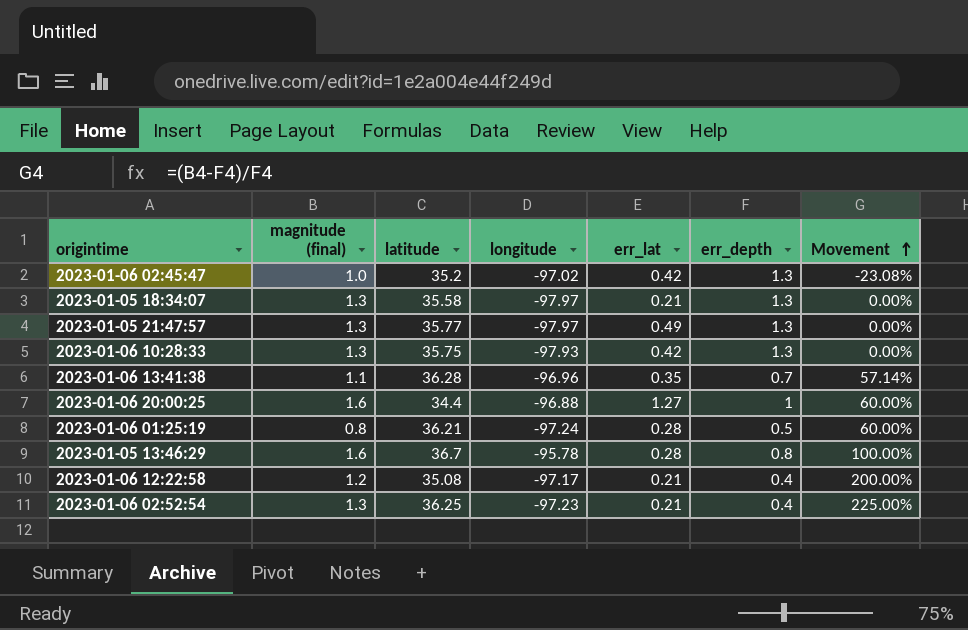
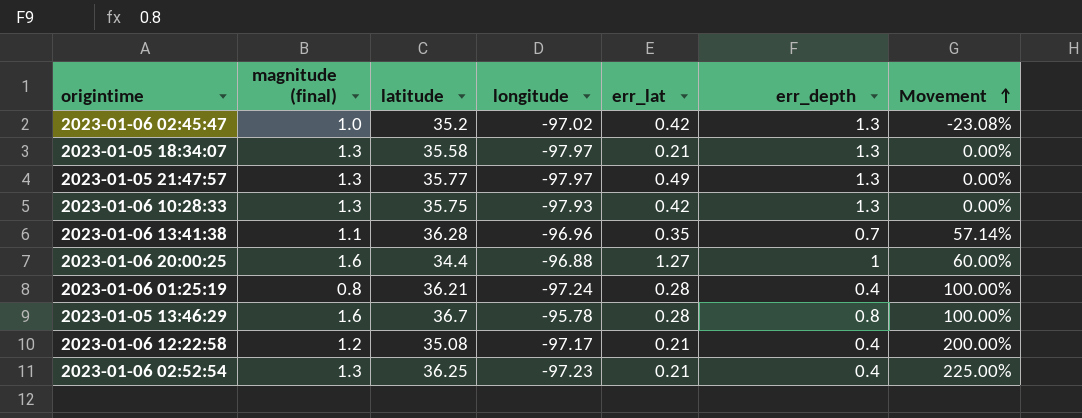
2023-01-06 01:25:19 | err_depth: 0.5 -> 0.4
2023-01-06 01:25:19 | Movement: 60.00% -> 100.00%

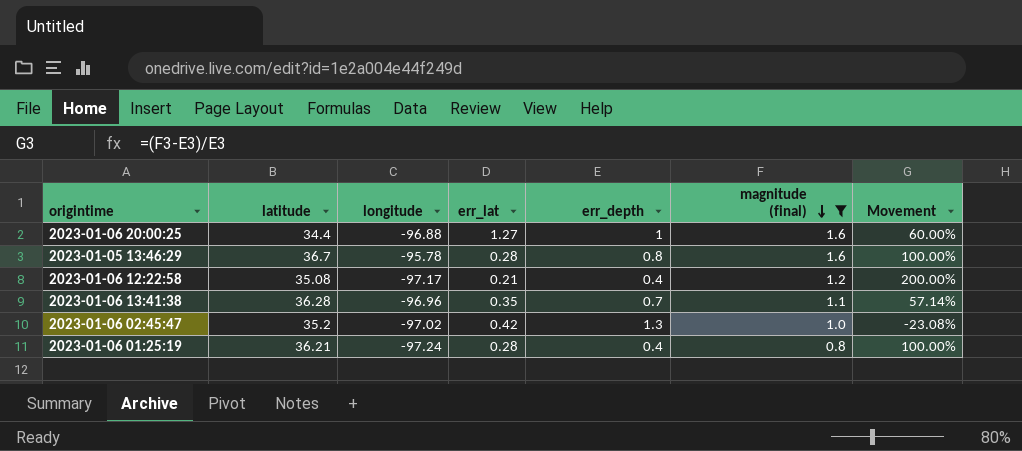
filter: none -> magnitude (final) != 1.3
row order: Movement ascending -> magnitude (final) descending
column magnitude (final) | position: 2 -> 6

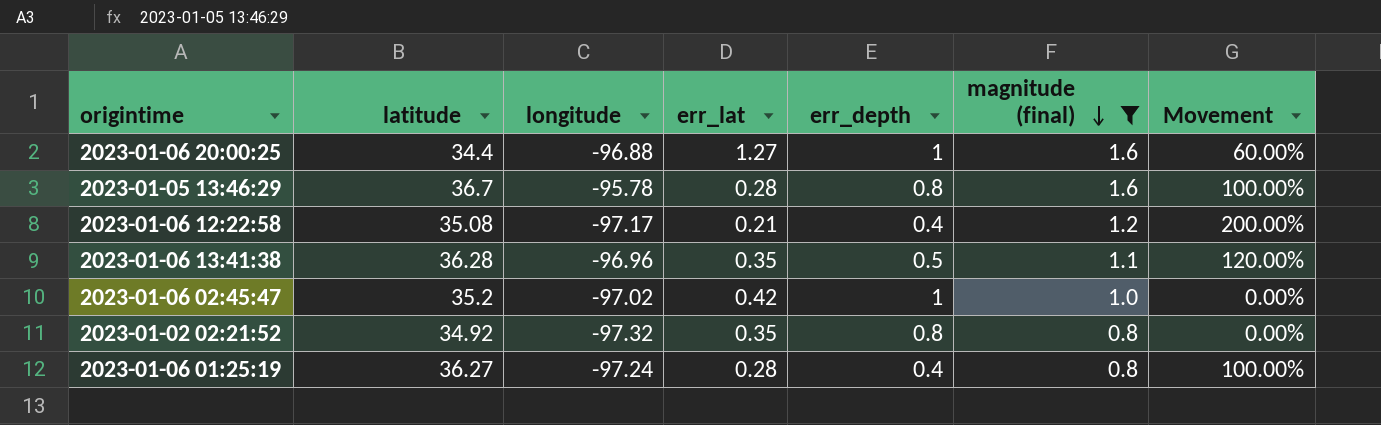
2023-01-06 13:41:38 | err_depth: 0.7 -> 0.5
2023-01-06 13:41:38 | Movement: 57.14% -> 120.00%
2023-01-06 02:45:47 | err_depth: 1.3 -> 1
2023-01-06 02:45:47 | Movement: -23.08% -> 0.00%
row 2023-01-02 02:21:52: none -> 34.92 | -97.32 | 0.35 | 0.8 | 0.8 | 0.00%
2023-01-06 01:25:19 | latitude: 36.21 -> 36.27

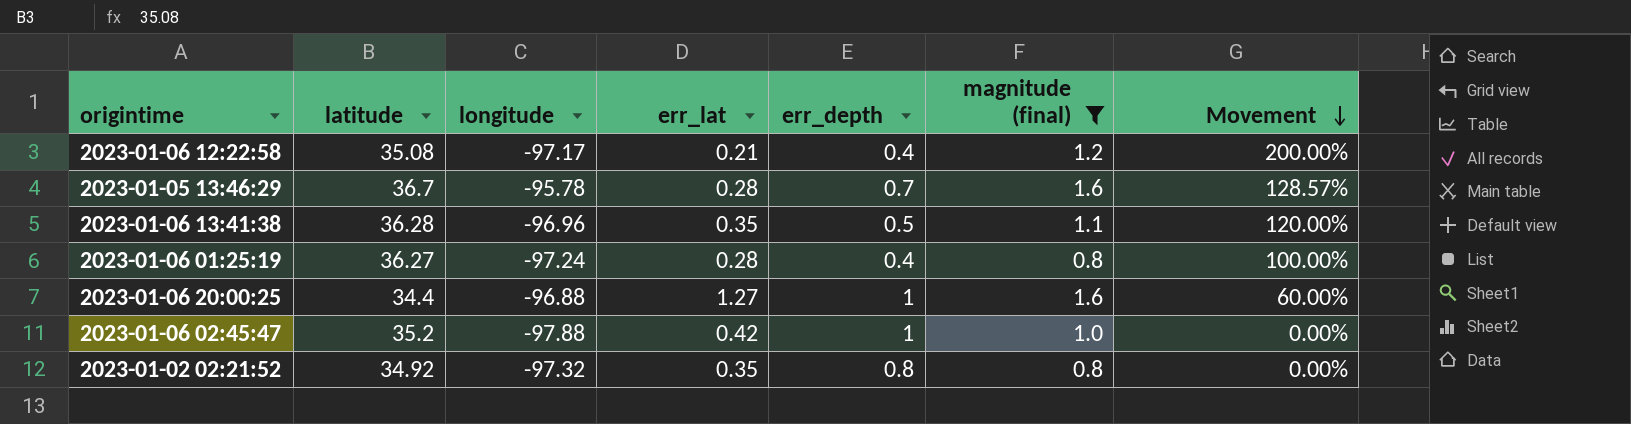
row order: magnitude (final) descending -> Movement descending
2023-01-05 13:46:29 | err_depth: 0.8 -> 0.7
2023-01-05 13:46:29 | Movement: 100.00% -> 128.57%
2023-01-06 02:45:47 | longitude: -97.02 -> -97.88

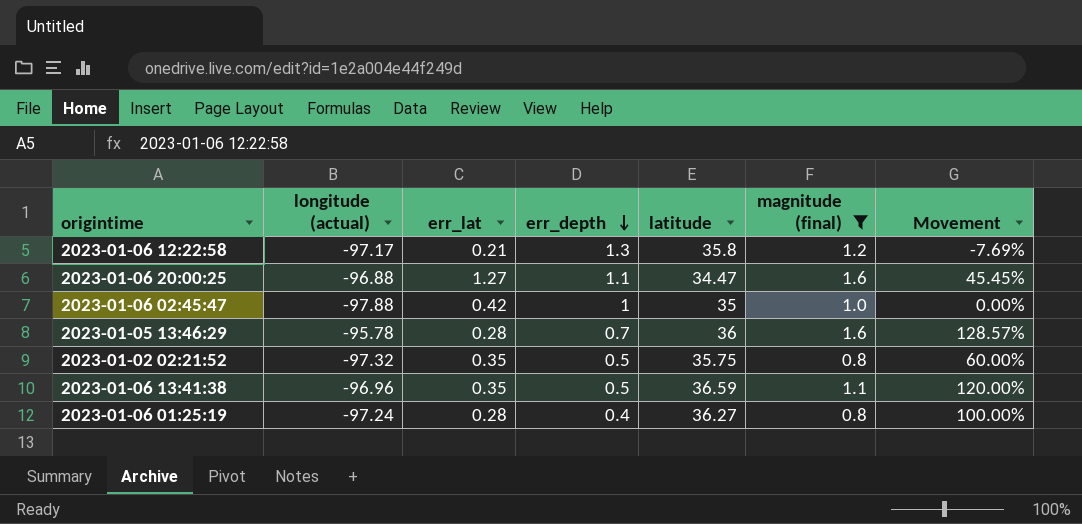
row order: Movement descending -> err_depth descending
column name: longitude -> longitude (actual)
column latitude | position: 2 -> 5
2023-01-06 12:22:58 | err_depth: 0.4 -> 1.3
2023-01-06 12:22:58 | latitude: 35.08 -> 35.8
2023-01-06 12:22:58 | Movement: 200.00% -> -7.69%
2023-01-06 20:00:25 | err_depth: 1 -> 1.1
2023-01-06 20:00:25 | latitude: 34.4 -> 34.47
2023-01-06 20:00:25 | Movement: 60.00% -> 45.45%
2023-01-06 02:45:47 | latitude: 35.2 -> 35
2023-01-05 13:46:29 | latitude: 36.7 -> 36
2023-01-02 02:21:52 | err_depth: 0.8 -> 0.5
2023-01-02 02:21:52 | latitude: 34.92 -> 35.75
2023-01-02 02:21:52 | Movement: 0.00% -> 60.00%
2023-01-06 13:41:38 | latitude: 36.28 -> 36.59

